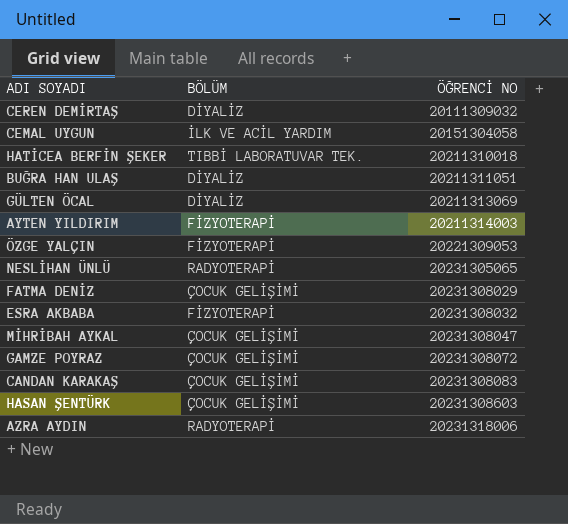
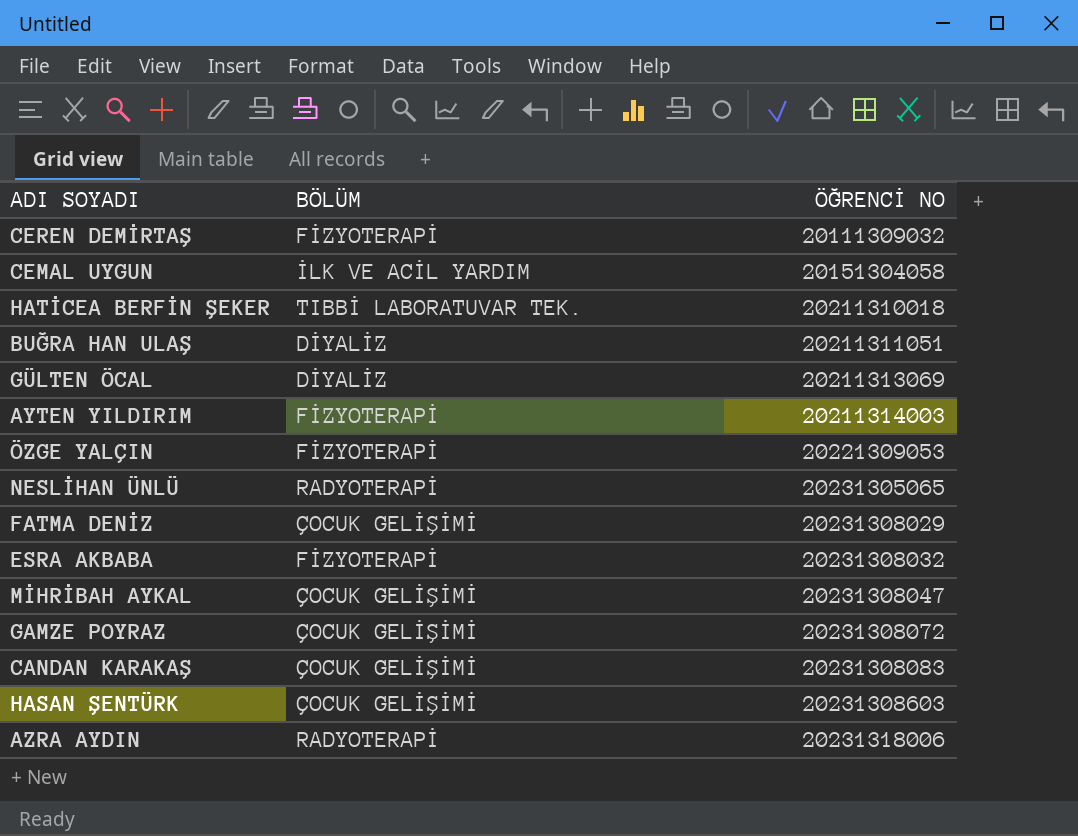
CEREN DEMİRTAŞ | BÖLÜM: DİYALİZ -> FİZYOTERAPİ

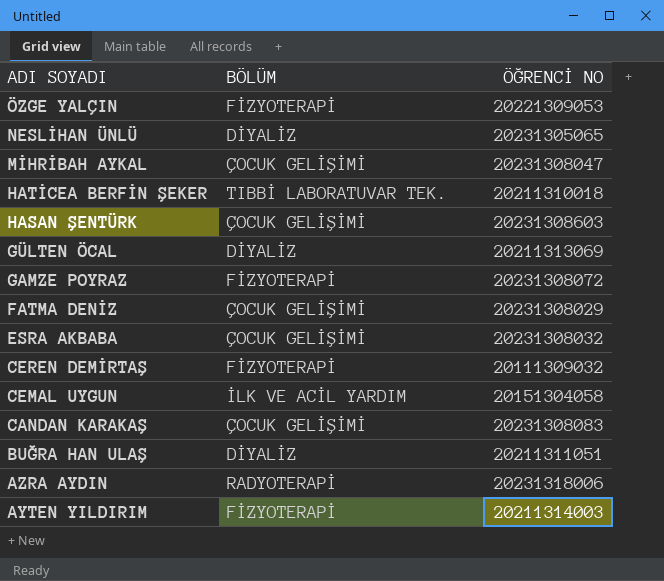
row order: ÖĞRENCİ NO ascending -> ADI SOYADI descending
NESLİHAN ÜNLÜ | BÖLÜM: RADYOTERAPİ -> DİYALİZ
GAMZE POYRAZ | BÖLÜM: ÇOCUK GELİŞİMİ -> FİZYOTERAPİ
ESRA AKBABA | BÖLÜM: FİZYOTERAPİ -> ÇOCUK GELİŞİMİ

